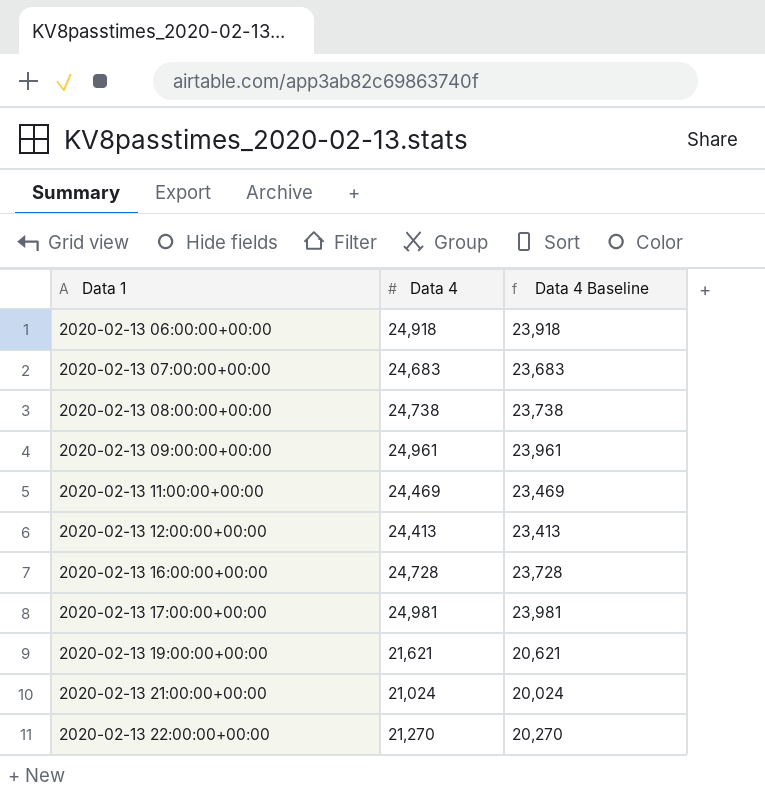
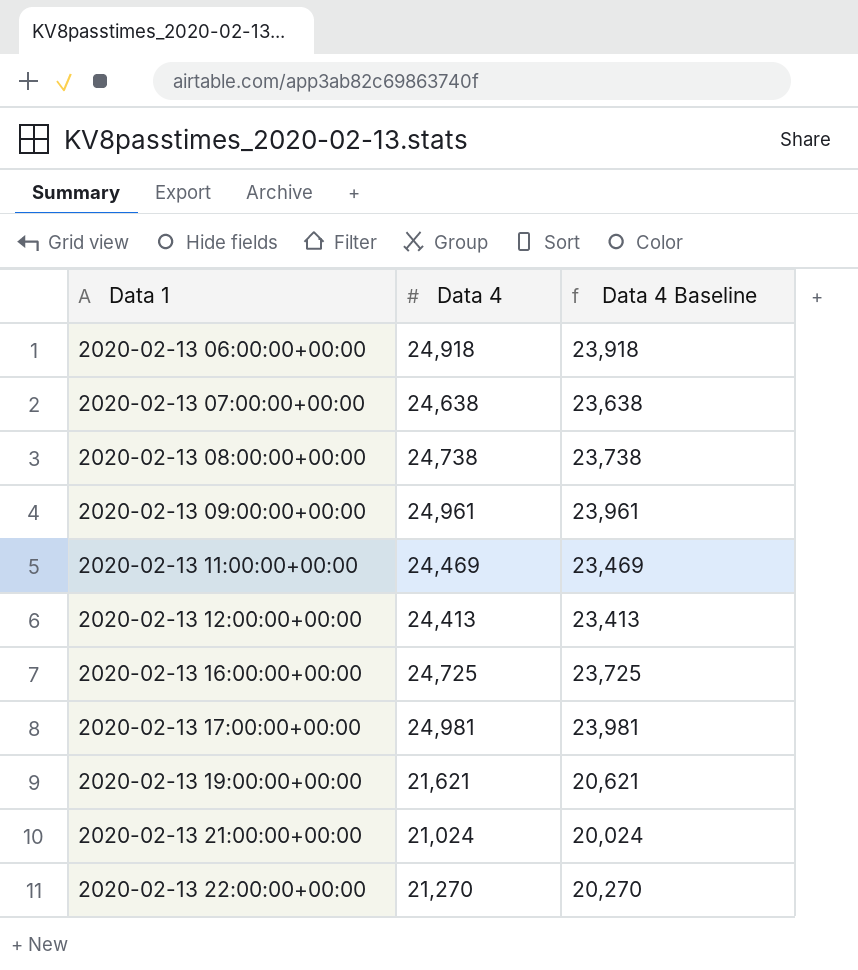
2020-02-13 07:00:00+00:00 | Data 4: 24,683 -> 24,638
2020-02-13 07:00:00+00:00 | Data 4 Baseline: 23,683 -> 23,638
2020-02-13 16:00:00+00:00 | Data 4: 24,728 -> 24,725
2020-02-13 16:00:00+00:00 | Data 4 Baseline: 23,728 -> 23,725

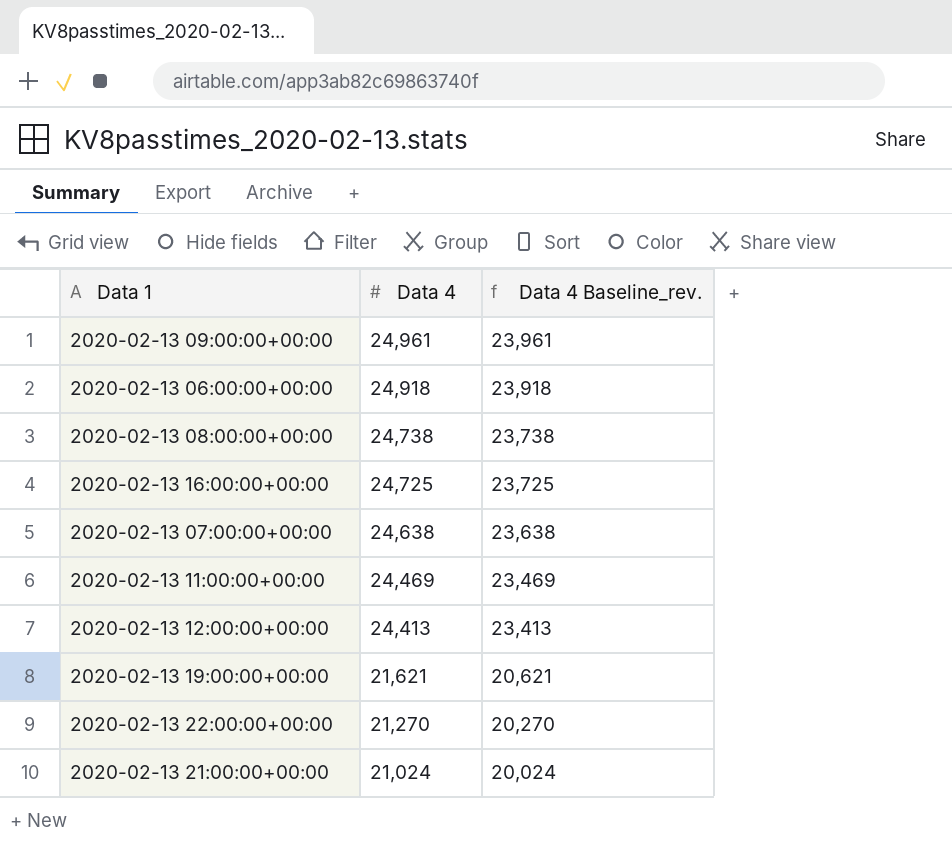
row order: Data 1 ascending -> Data 4 descending
column name: Data 4 Baseline -> Data 4 Baseline_rev.
row 2020-02-13 17:00:00+00:00: 24,981 | 23,981 -> none

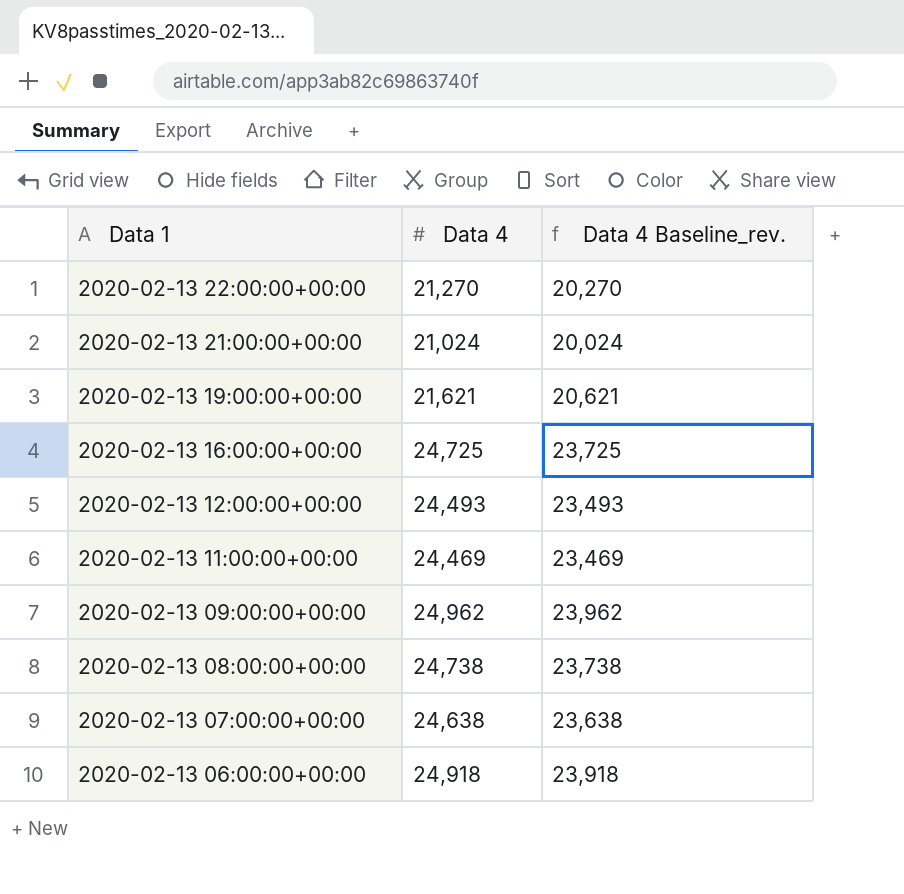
row order: Data 4 descending -> Data 1 descending
2020-02-13 12:00:00+00:00 | Data 4: 24,413 -> 24,493
2020-02-13 12:00:00+00:00 | Data 4 Baseline_rev.: 23,413 -> 23,493
2020-02-13 09:00:00+00:00 | Data 4: 24,961 -> 24,962
2020-02-13 09:00:00+00:00 | Data 4 Baseline_rev.: 23,961 -> 23,962

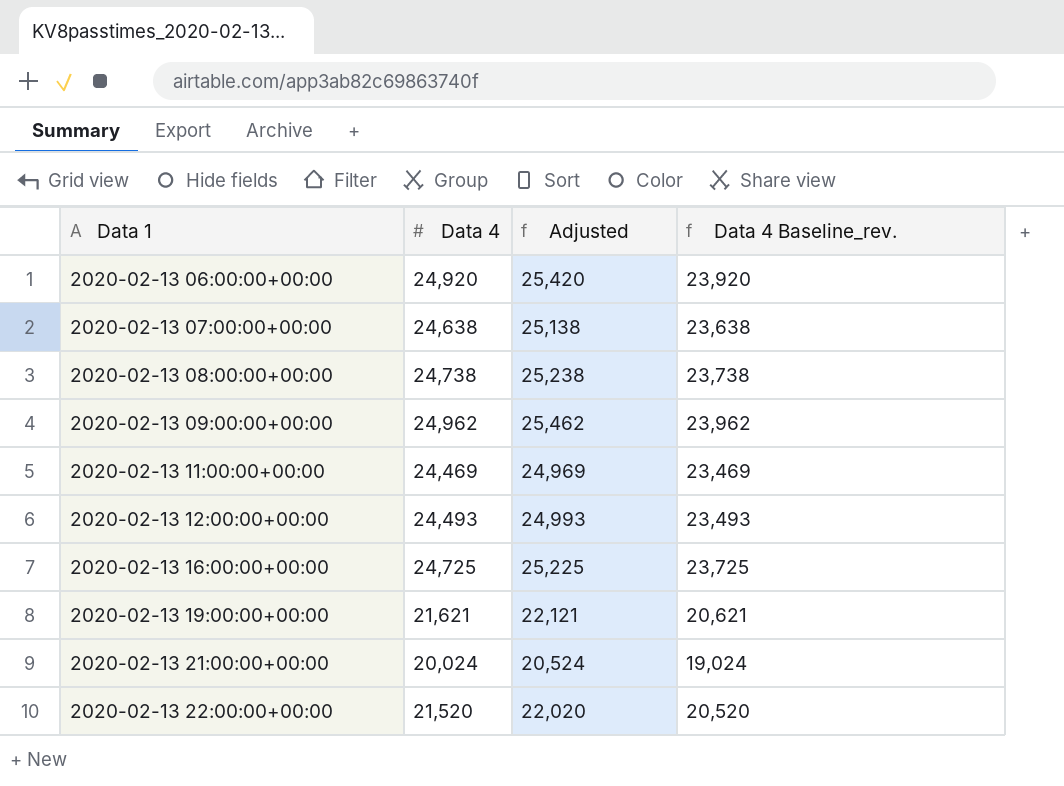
row order: Data 1 descending -> Data 1 ascending
column Adjusted | formula: none -> [Data 4] + 500
2020-02-13 06:00:00+00:00 | Data 4: 24,918 -> 24,920
2020-02-13 06:00:00+00:00 | Data 4 Baseline_rev.: 23,918 -> 23,920
2020-02-13 21:00:00+00:00 | Data 4: 21,024 -> 20,024
2020-02-13 21:00:00+00:00 | Data 4 Baseline_rev.: 20,024 -> 19,024
2020-02-13 22:00:00+00:00 | Data 4: 21,270 -> 21,520
2020-02-13 22:00:00+00:00 | Data 4 Baseline_rev.: 20,270 -> 20,520

